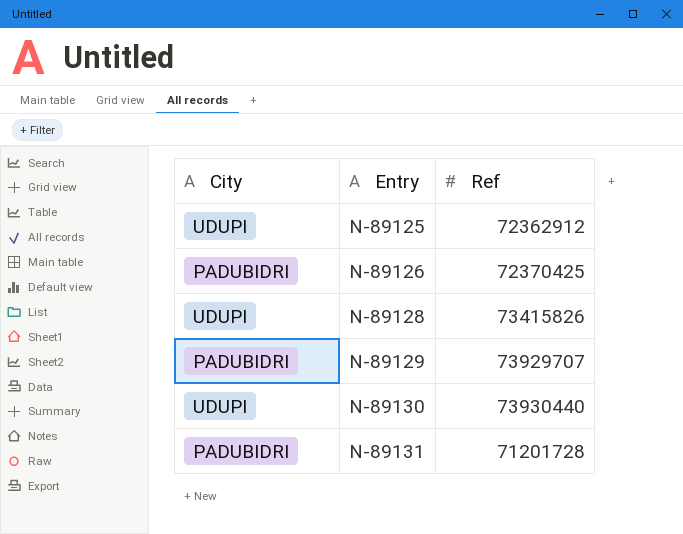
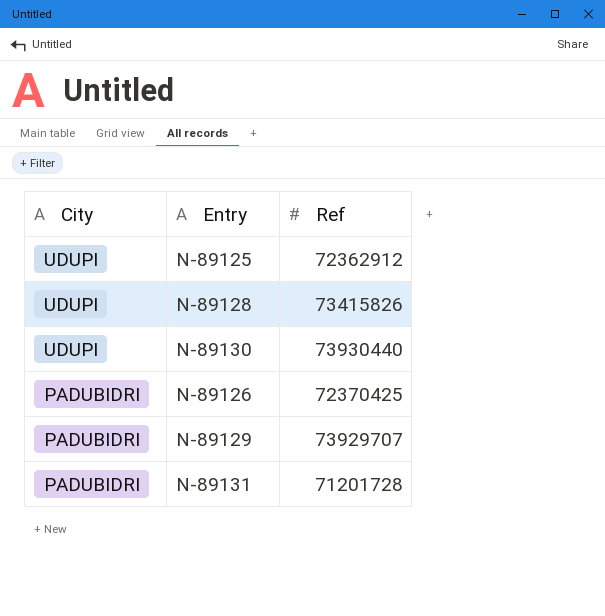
row order: Entry ascending -> City descending

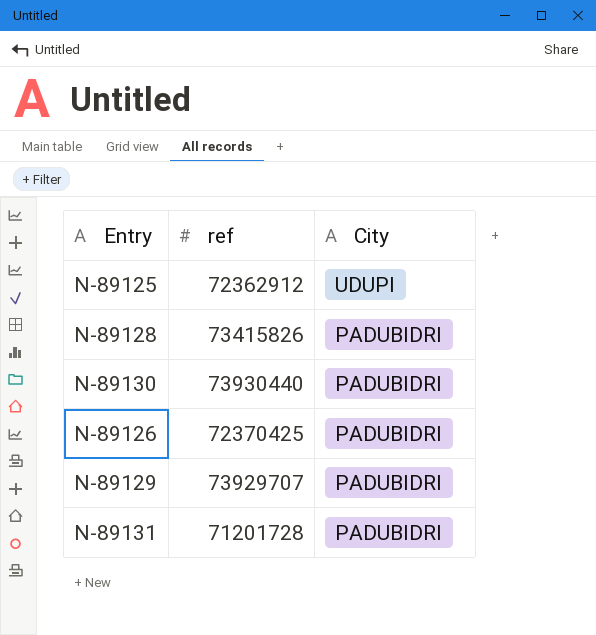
column name: Ref -> ref
column City | position: 1 -> 3
N-89128 | City: UDUPI -> PADUBIDRI
N-89130 | City: UDUPI -> PADUBIDRI

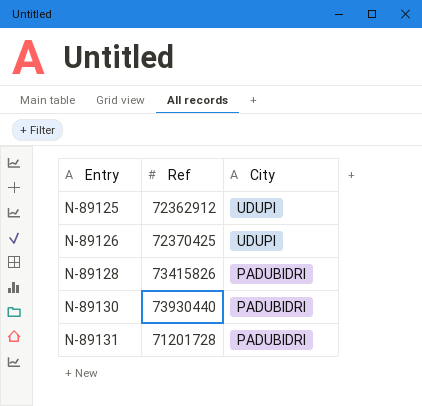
row order: City descending -> Entry ascending
column name: ref -> Ref
row N-89129: 73929707 | PADUBIDRI -> none
N-89126 | City: PADUBIDRI -> UDUPI

